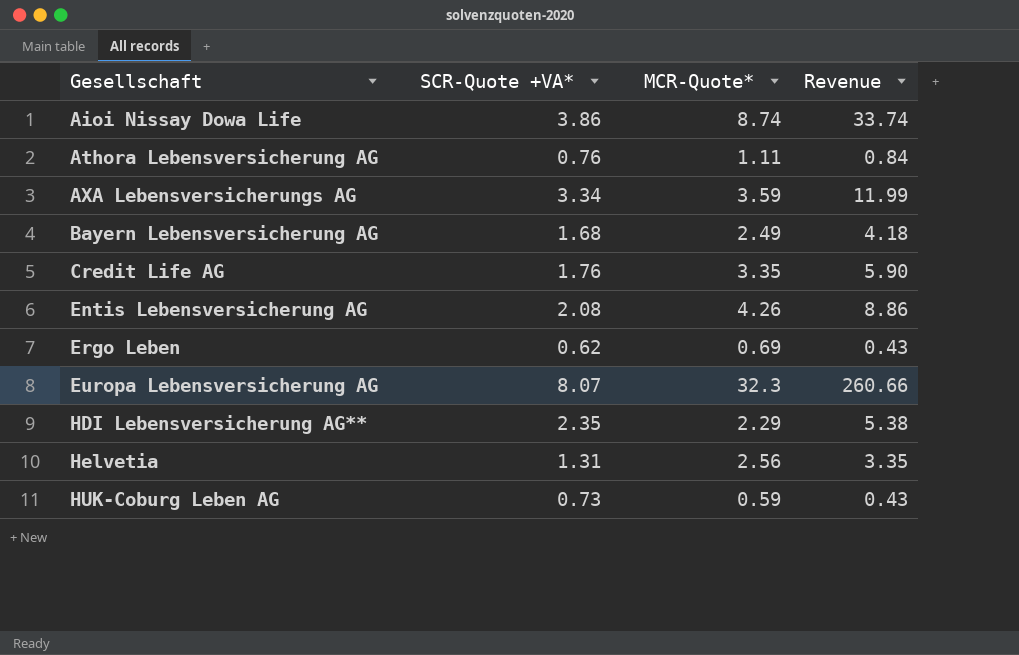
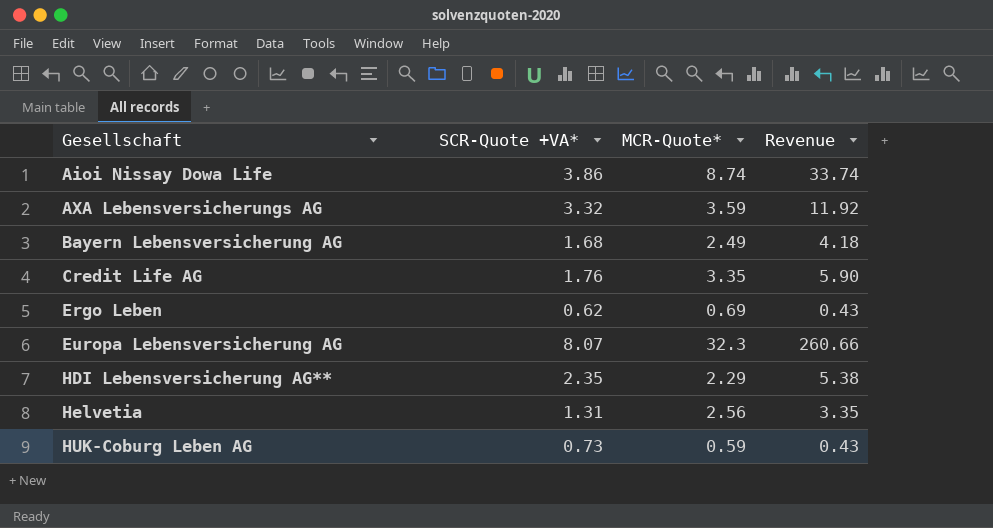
row Athora Lebensversicherung AG: 0.76 | 1.11 | 0.84 -> none
row Entis Lebensversicherung AG: 2.08 | 4.26 | 8.86 -> none
AXA Lebensversicherungs AG | SCR-Quote +VA*: 3.34 -> 3.32
AXA Lebensversicherungs AG | Revenue: 11.99 -> 11.92

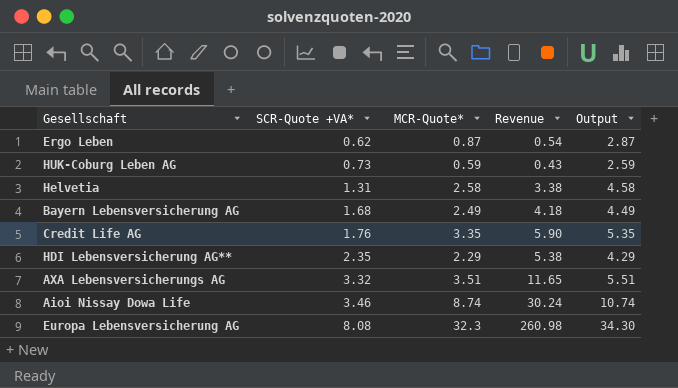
row order: Gesellschaft ascending -> SCR-Quote +VA* ascending
column Output | formula: none -> [MCR-Quote*] + 2
Ergo Leben | MCR-Quote*: 0.69 -> 0.87
Ergo Leben | Revenue: 0.43 -> 0.54
Helvetia | MCR-Quote*: 2.56 -> 2.58
Helvetia | Revenue: 3.35 -> 3.38
AXA Lebensversicherungs AG | MCR-Quote*: 3.59 -> 3.51
AXA Lebensversicherungs AG | Revenue: 11.92 -> 11.65
Aioi Nissay Dowa Life | SCR-Quote +VA*: 3.86 -> 3.46
Aioi Nissay Dowa Life | Revenue: 33.74 -> 30.24
Europa Lebensversicherung AG | SCR-Quote +VA*: 8.07 -> 8.08
Europa Lebensversicherung AG | Revenue: 260.66 -> 260.98

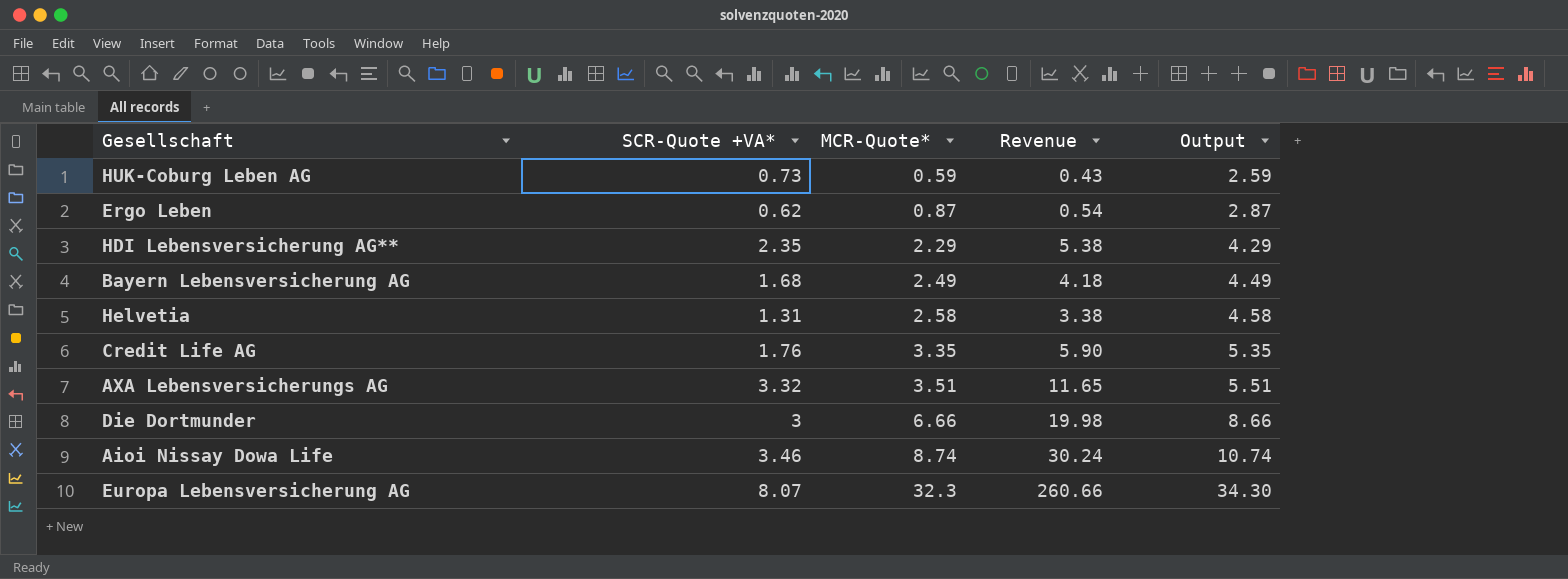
row order: SCR-Quote +VA* ascending -> MCR-Quote* ascending
row Die Dortmunder: none -> 3 | 6.66 | 19.98 | 8.66
Europa Lebensversicherung AG | SCR-Quote +VA*: 8.08 -> 8.07
Europa Lebensversicherung AG | Revenue: 260.98 -> 260.66

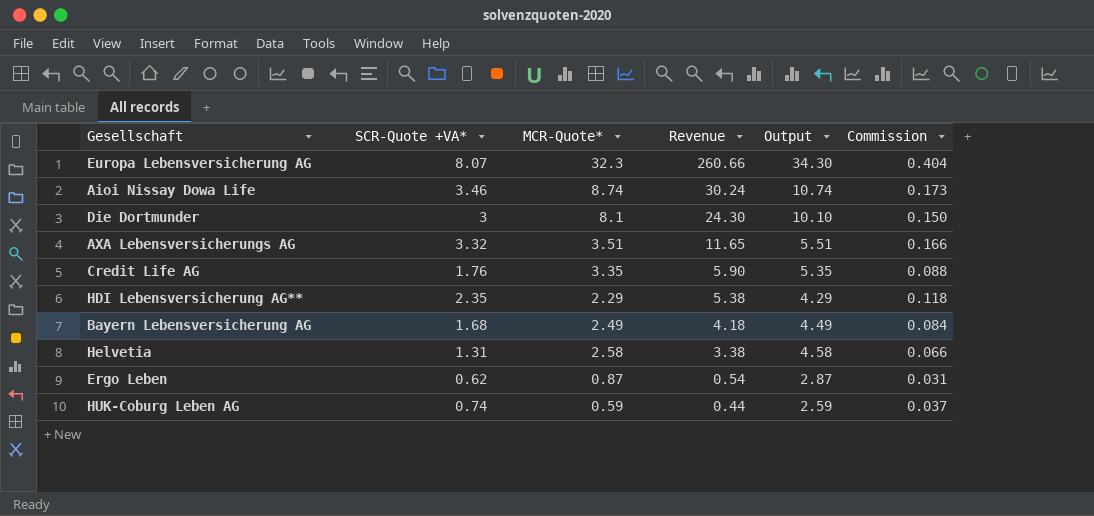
row order: MCR-Quote* ascending -> Revenue descending
column Commission | formula: none -> [SCR-Quote +VA*] * 0.05
Die Dortmunder | MCR-Quote*: 6.66 -> 8.1
Die Dortmunder | Revenue: 19.98 -> 24.30
Die Dortmunder | Output: 8.66 -> 10.10
HUK-Coburg Leben AG | SCR-Quote +VA*: 0.73 -> 0.74
HUK-Coburg Leben AG | Revenue: 0.43 -> 0.44

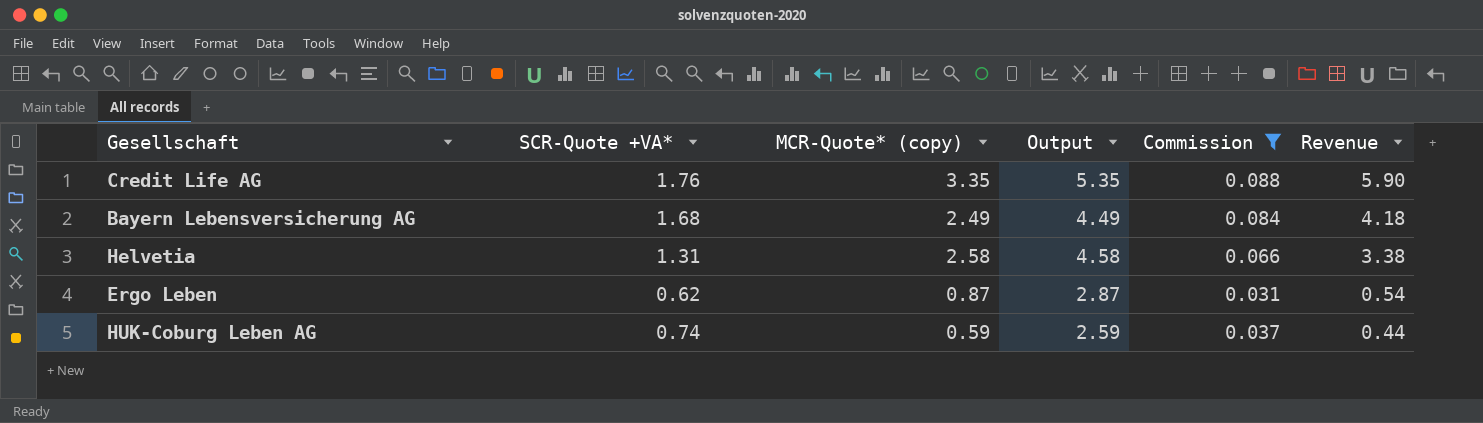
filter: none -> Commission <= 0.088
column name: MCR-Quote* -> MCR-Quote* (copy)
column Revenue | position: 4 -> 6

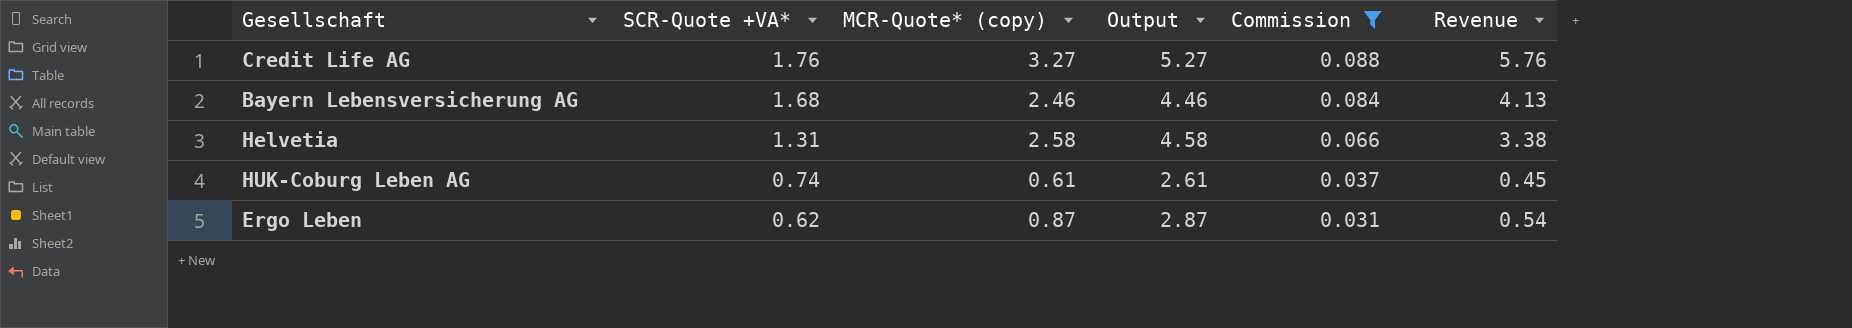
row order: Revenue descending -> SCR-Quote +VA* descending
Credit Life AG | MCR-Quote* (copy): 3.35 -> 3.27
Credit Life AG | Output: 5.35 -> 5.27
Credit Life AG | Revenue: 5.90 -> 5.76
Bayern Lebensversicherung AG | MCR-Quote* (copy): 2.49 -> 2.46
Bayern Lebensversicherung AG | Output: 4.49 -> 4.46
Bayern Lebensversicherung AG | Revenue: 4.18 -> 4.13
HUK-Coburg Leben AG | MCR-Quote* (copy): 0.59 -> 0.61
HUK-Coburg Leben AG | Output: 2.59 -> 2.61
HUK-Coburg Leben AG | Revenue: 0.44 -> 0.45

